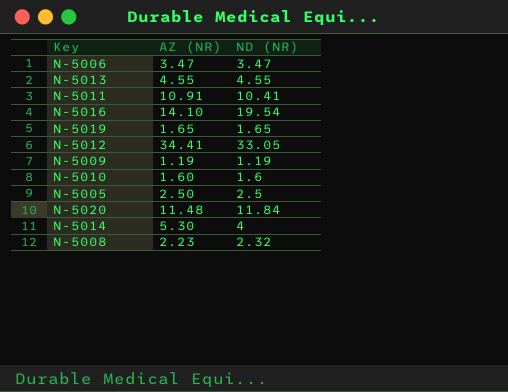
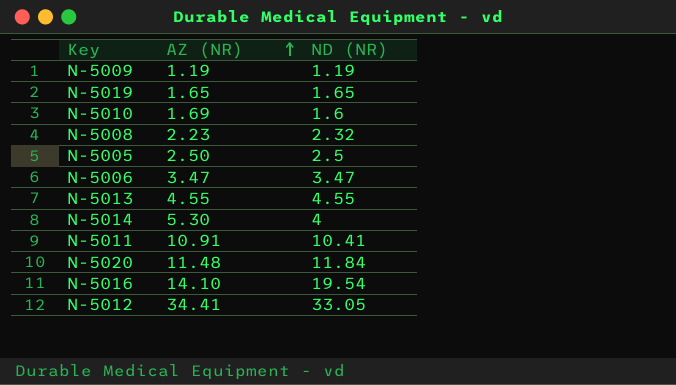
row order: none -> AZ (NR) ascending
N-5010 | AZ (NR): 1.60 -> 1.69

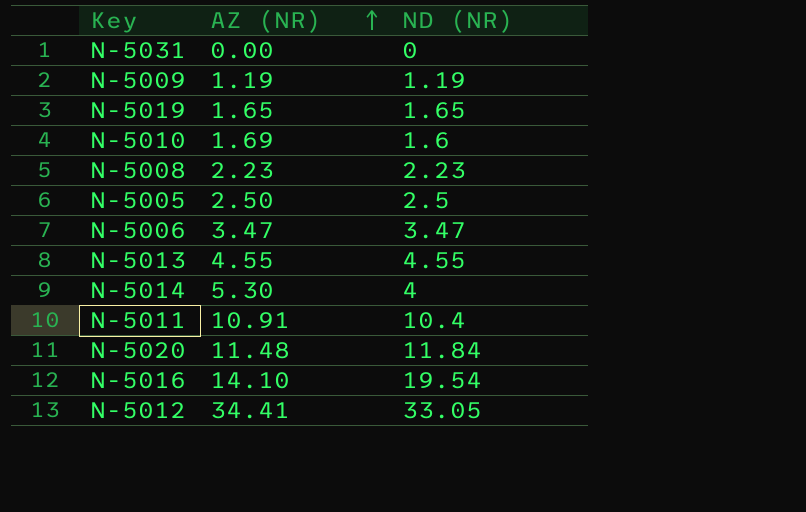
row N-5031: none -> 0.00 | 0
N-5008 | ND (NR): 2.32 -> 2.23
N-5011 | ND (NR): 10.41 -> 10.4

